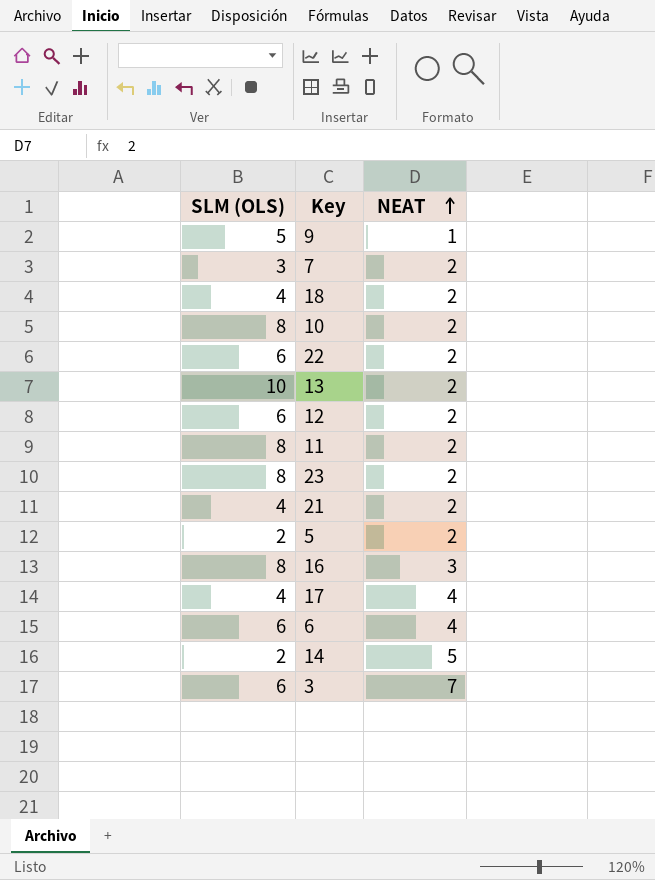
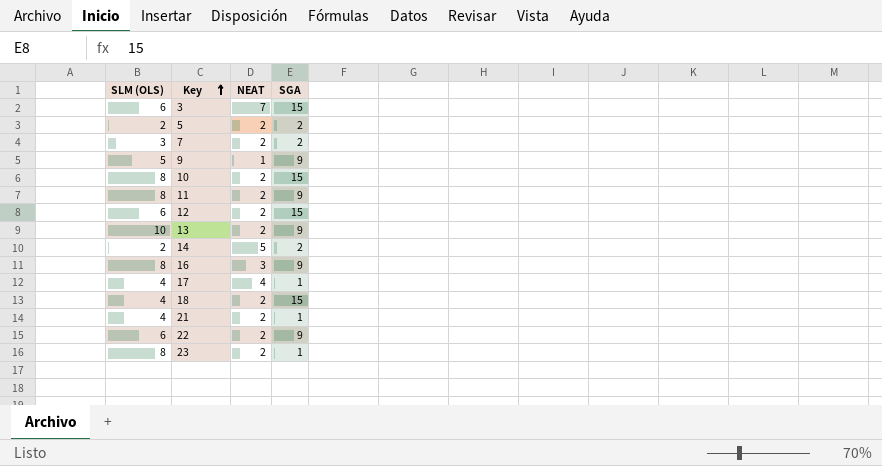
row order: NEAT ascending -> Key ascending
column SGA | position: none -> 4
row 6: 6 | 4 -> none

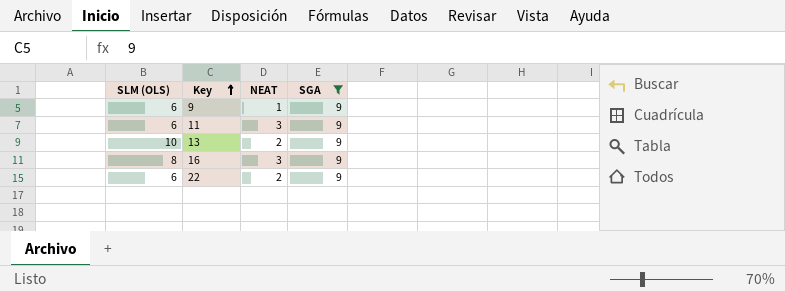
filter: none -> SGA = 9
9 | SLM (OLS): 5 -> 6
11 | SLM (OLS): 8 -> 6
11 | NEAT: 2 -> 3

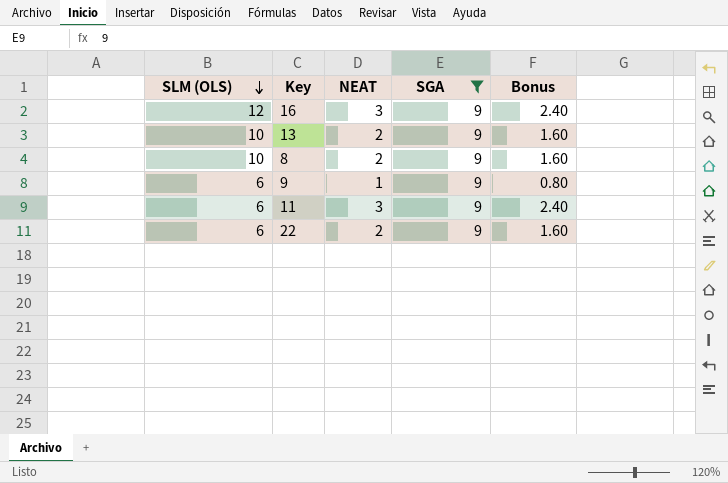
row order: Key ascending -> SLM (OLS) descending
column Bonus | formula: none -> [NEAT] * 0.8
16 | SLM (OLS): 8 -> 12
row 8: none -> 10 | 2 | 9 | 1.60

